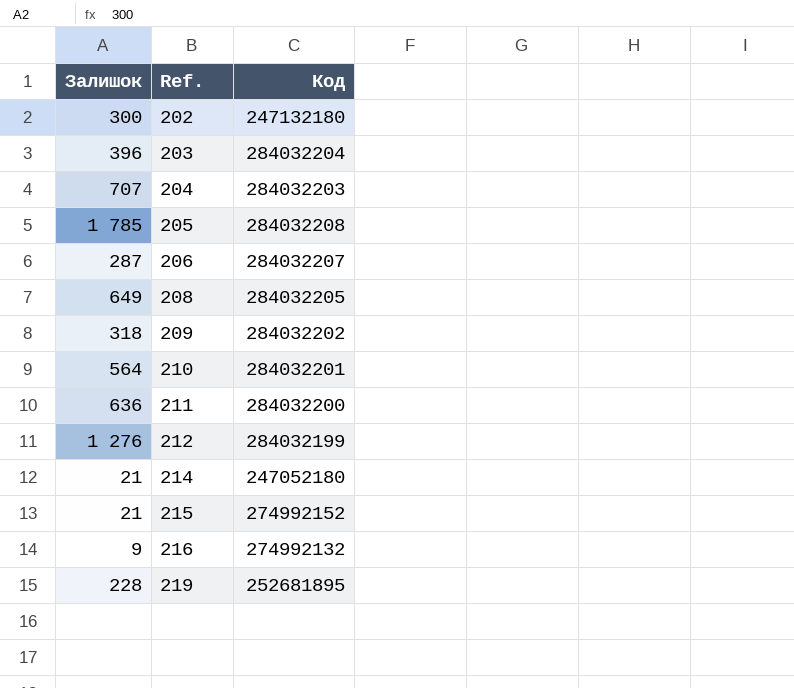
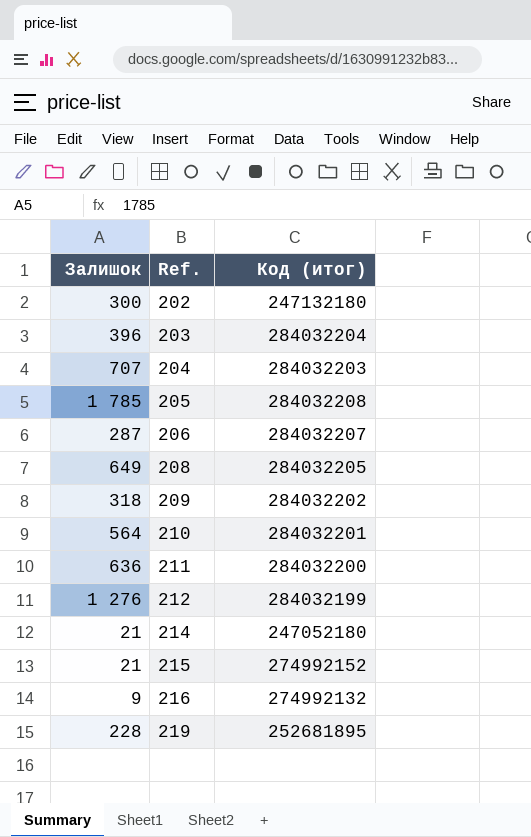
column name: Код -> Код (итог)

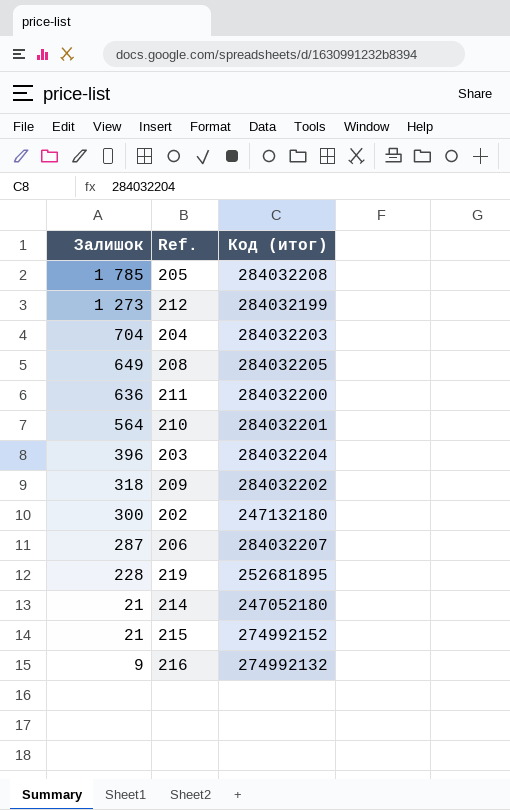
row order: Ref. ascending -> Залишок descending
212 | Залишок: 1 276 -> 1 273
204 | Залишок: 707 -> 704

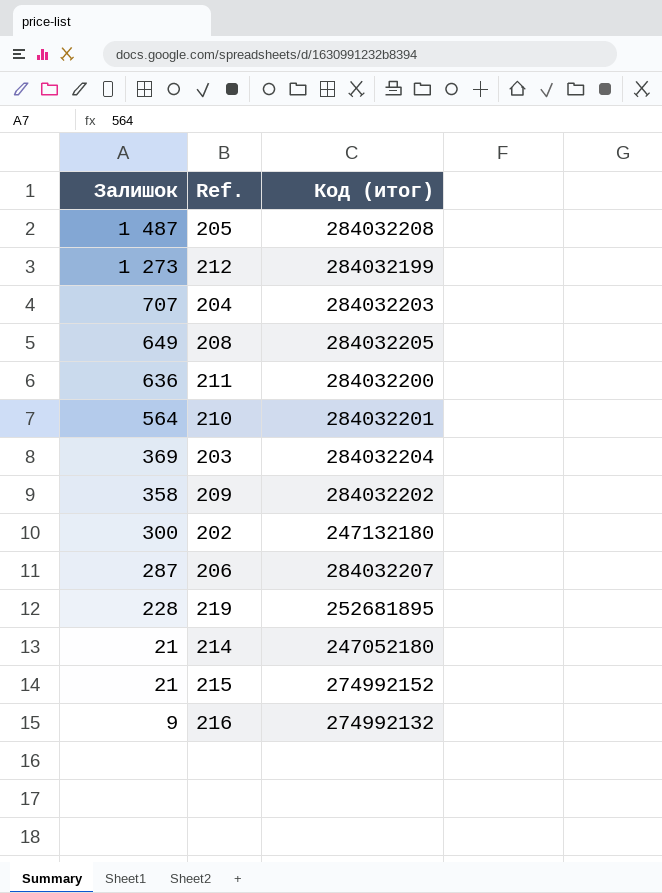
205 | Залишок: 1 785 -> 1 487
204 | Залишок: 704 -> 707
203 | Залишок: 396 -> 369
209 | Залишок: 318 -> 358

